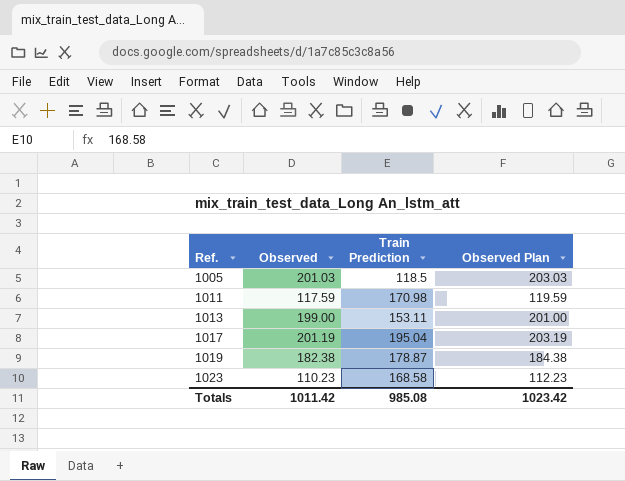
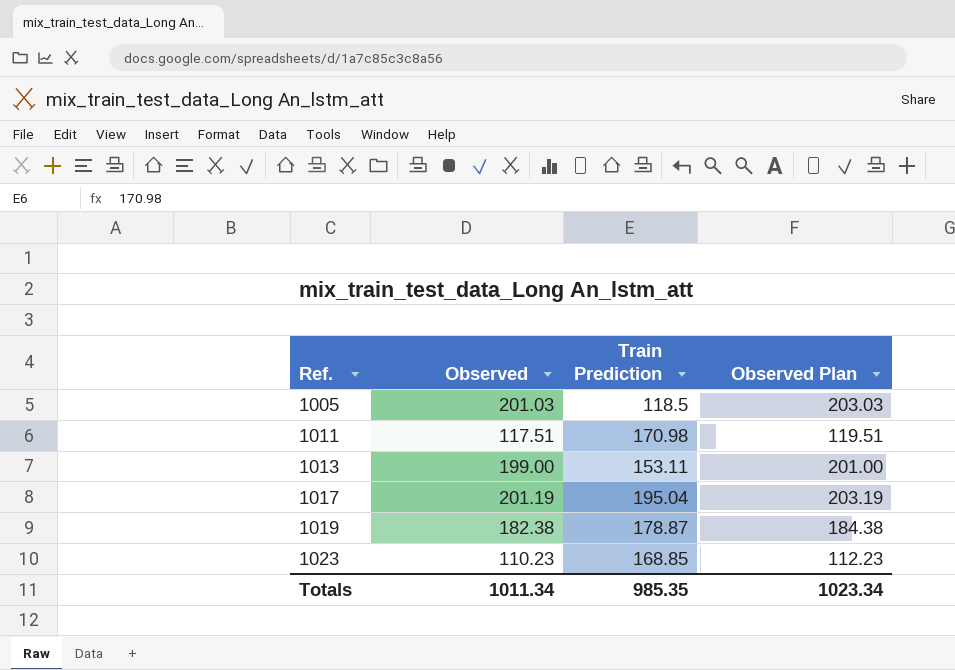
1011 | Observed: 117.59 -> 117.51
1011 | Observed Plan: 119.59 -> 119.51
1023 | Train Prediction: 168.58 -> 168.85
Totals | Observed: 1011.42 -> 1011.34
Totals | Train Prediction: 985.08 -> 985.35
Totals | Observed Plan: 1023.42 -> 1023.34

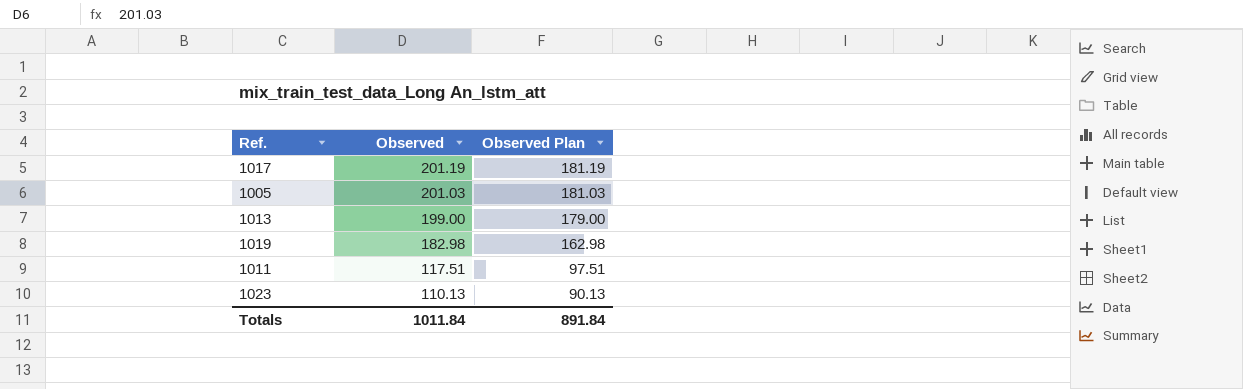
row order: Ref. ascending -> Observed descending
column Train Prediction | position: 3 -> none
column Observed Plan | formula: [Observed] + 2 -> [Observed] - 20
1019 | Observed: 182.38 -> 182.98
1023 | Observed: 110.23 -> 110.13
Totals | Observed: 1011.34 -> 1011.84
Totals | Observed Plan: 1023.34 -> 891.84

